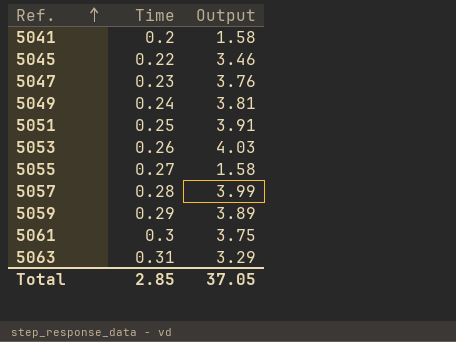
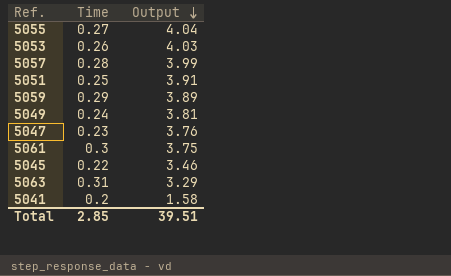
row order: Ref. ascending -> Output descending
5055 | Output: 1.58 -> 4.04
Total | Output: 37.05 -> 39.51

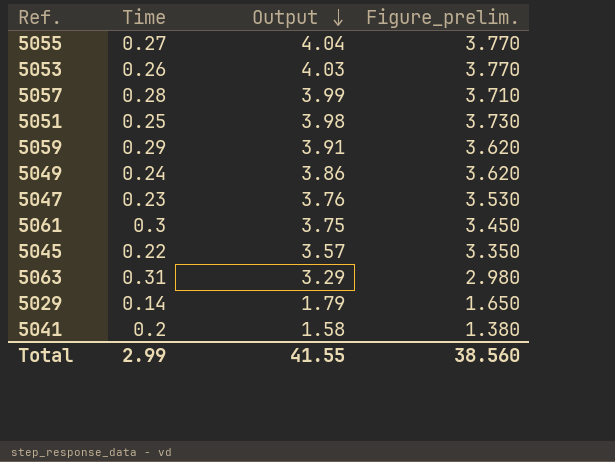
column Figure_prelim. | formula: none -> [Output] - [Time]
5051 | Output: 3.91 -> 3.98
5059 | Output: 3.89 -> 3.91
5049 | Output: 3.81 -> 3.86
5045 | Output: 3.46 -> 3.57
row 5029: none -> 0.14 | 1.79 | 1.650
Total | Time: 2.85 -> 2.99
Total | Output: 39.51 -> 41.55

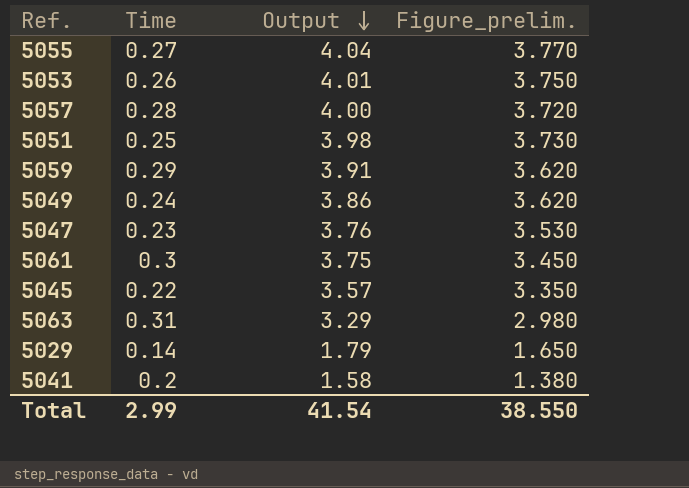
5053 | Output: 4.03 -> 4.01
5053 | Figure_prelim.: 3.770 -> 3.750
5057 | Output: 3.99 -> 4.00
5057 | Figure_prelim.: 3.710 -> 3.720
Total | Output: 41.55 -> 41.54
Total | Figure_prelim.: 38.560 -> 38.550

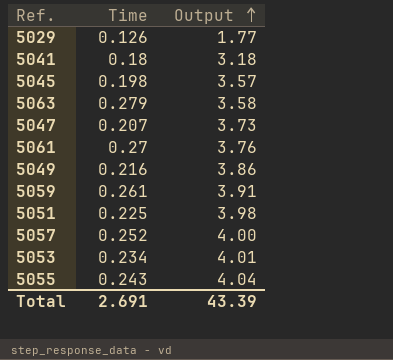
row order: Output descending -> Output ascending
column Figure_prelim. | formula: [Output] - [Time] -> none
5029 | Time: 0.14 -> 0.126
5029 | Output: 1.79 -> 1.77
5041 | Time: 0.2 -> 0.18
5041 | Output: 1.58 -> 3.18
5045 | Time: 0.22 -> 0.198
5063 | Time: 0.31 -> 0.279
5063 | Output: 3.29 -> 3.58
5047 | Time: 0.23 -> 0.207
5047 | Output: 3.76 -> 3.73
5061 | Time: 0.3 -> 0.27
5061 | Output: 3.75 -> 3.76
5049 | Time: 0.24 -> 0.216
5059 | Time: 0.29 -> 0.261
5051 | Time: 0.25 -> 0.225
5057 | Time: 0.28 -> 0.252
5053 | Time: 0.26 -> 0.234
5055 | Time: 0.27 -> 0.243
Total | Time: 2.99 -> 2.691
Total | Output: 41.54 -> 43.39

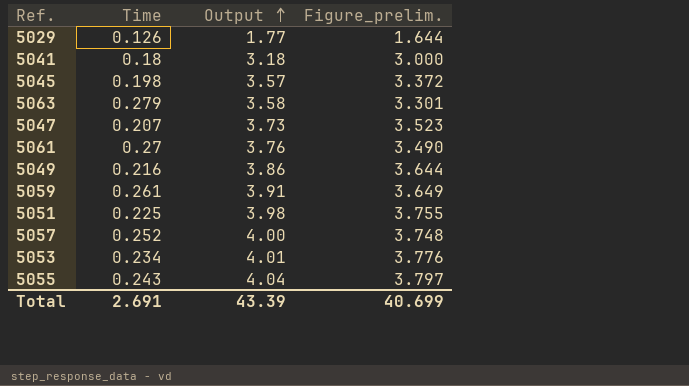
column Figure_prelim. | formula: none -> [Output] - [Time]

